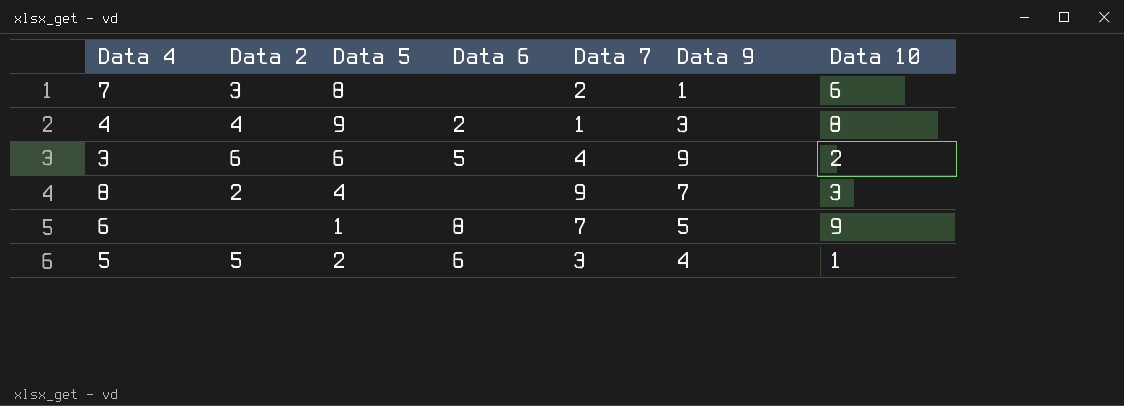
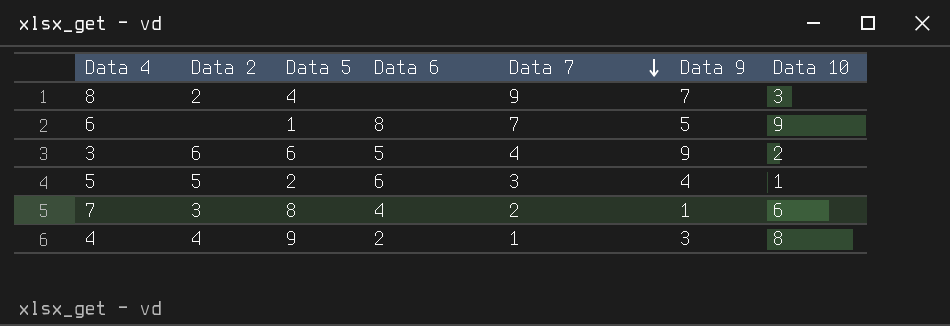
row order: none -> Data 7 descending
7 | Data 6: none -> 4

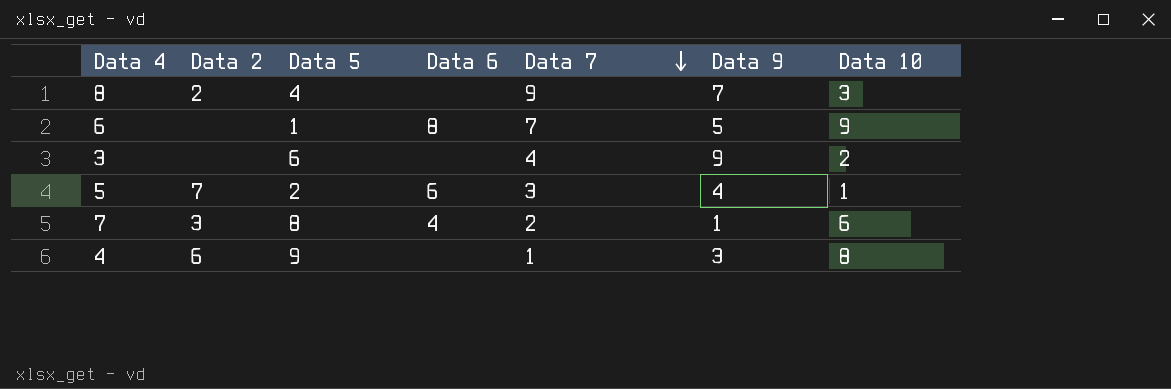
3 | Data 2: 6 -> none
3 | Data 6: 5 -> none
5 | Data 2: 5 -> 7
4 | Data 2: 4 -> 6
4 | Data 6: 2 -> none

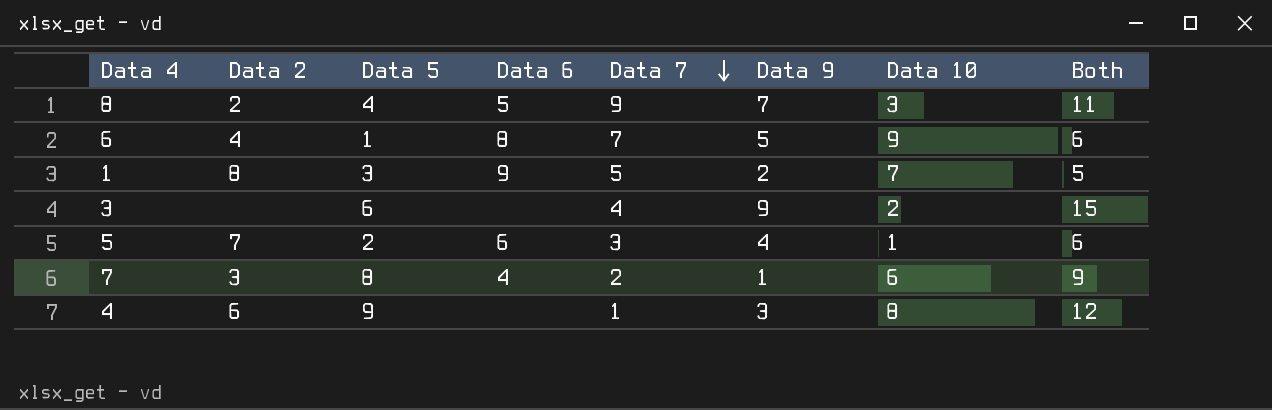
column Both | formula: none -> [Data 5] + [Data 9]
8 | Data 6: none -> 5
6 | Data 2: none -> 4
row 1: none -> 8 | 3 | 9 | 5 | 2 | 7 | 5

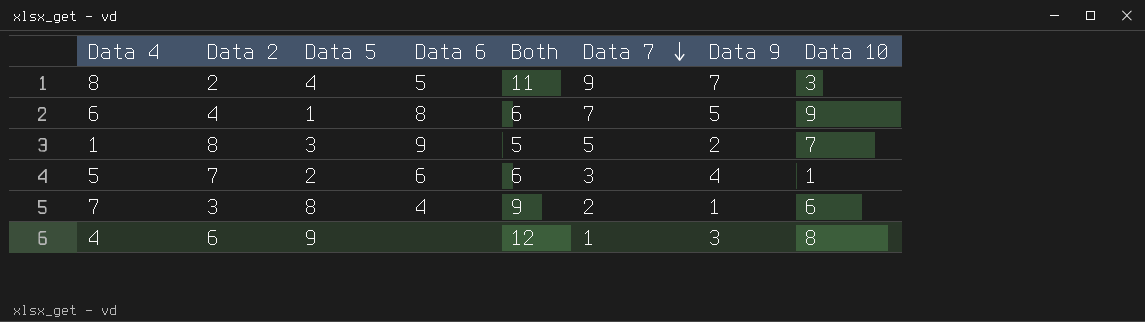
column Both | position: 8 -> 5
row 3: none | 6 | none | 4 | 9 | 2 | 15 -> none

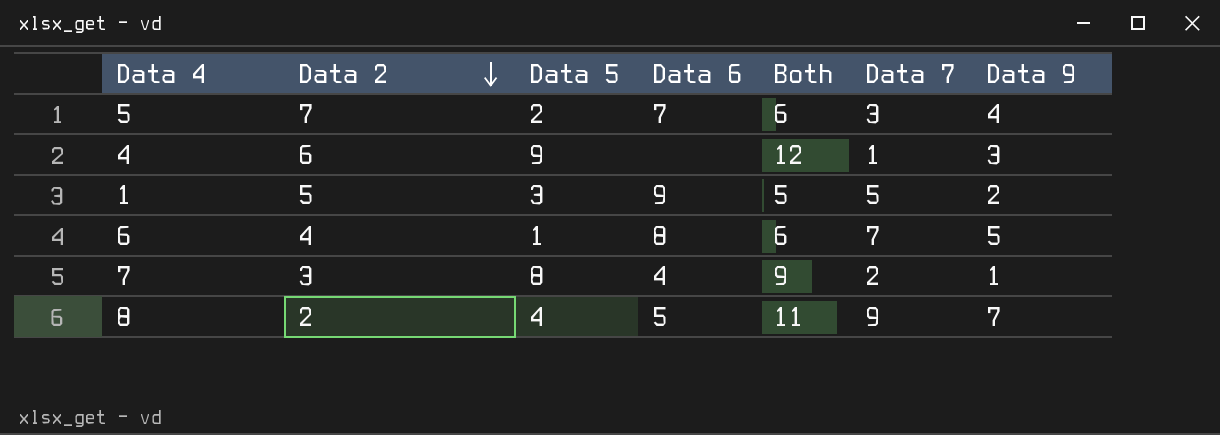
row order: Data 7 descending -> Data 2 descending
column Data 10 | position: 8 -> none
5 | Data 6: 6 -> 7
1 | Data 2: 8 -> 5

